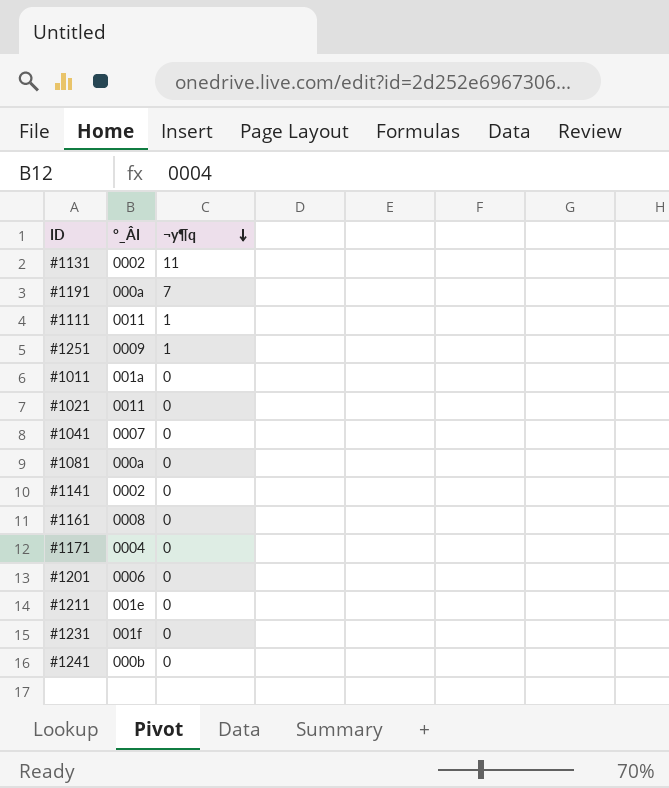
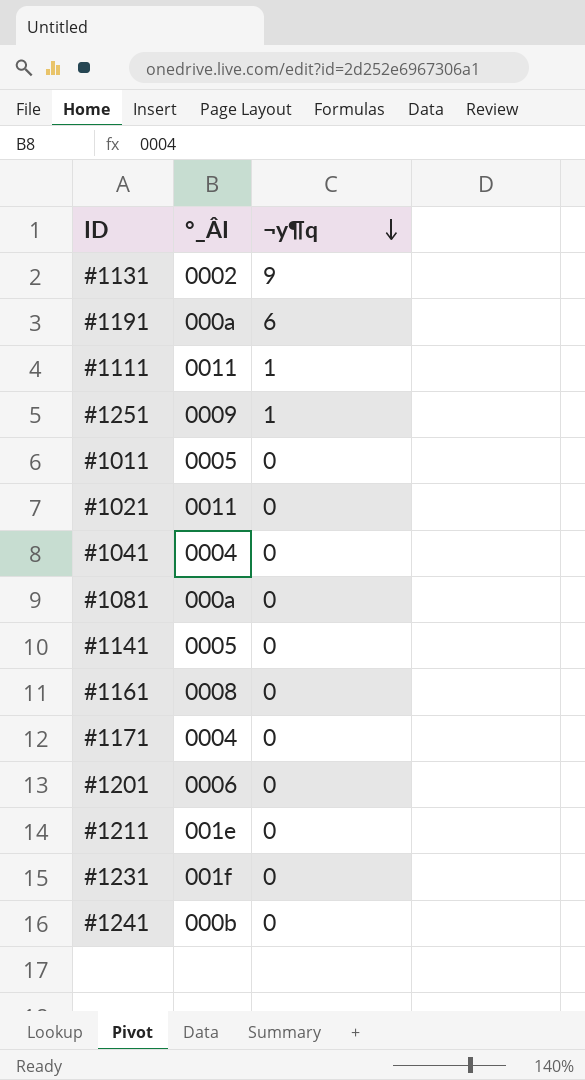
#1131 | ¬y¶q: 11 -> 9
#1191 | ¬y¶q: 7 -> 6
#1011 | °_ÂI: 001a -> 0005
#1041 | °_ÂI: 0007 -> 0004
#1141 | °_ÂI: 0002 -> 0005

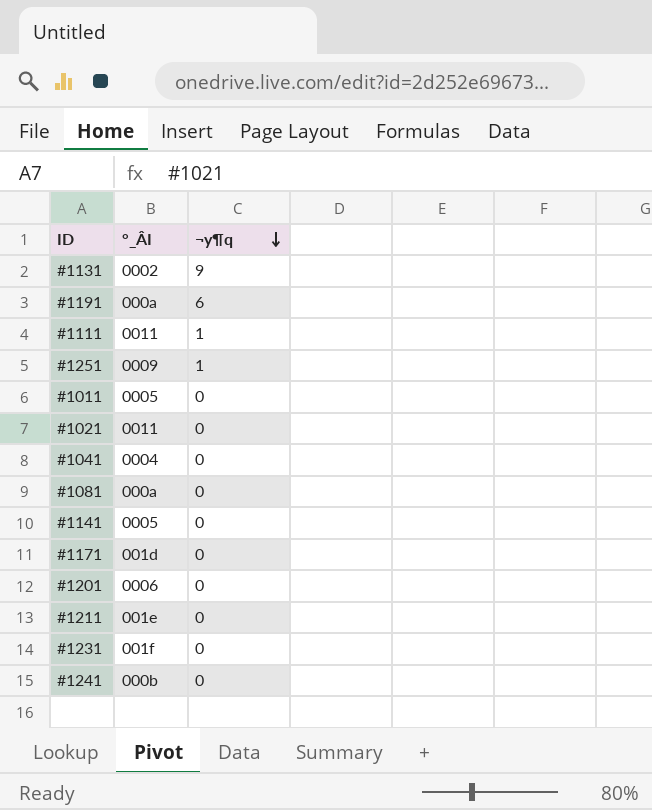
row #1161: 0008 | 0 -> none
#1171 | °_ÂI: 0004 -> 001d

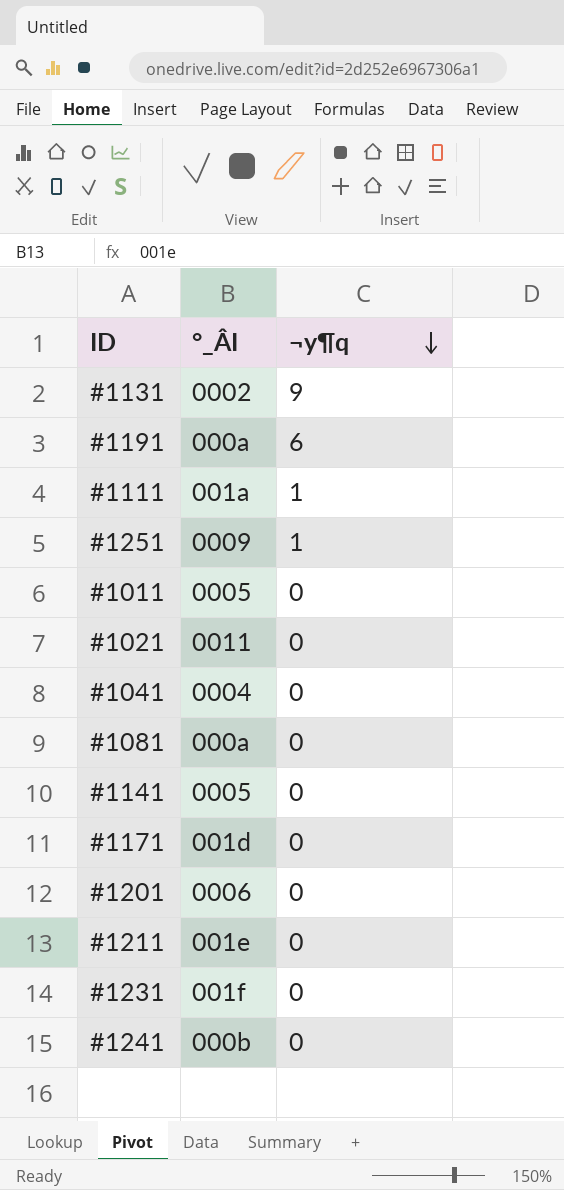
#1111 | °_ÂI: 0011 -> 001a

